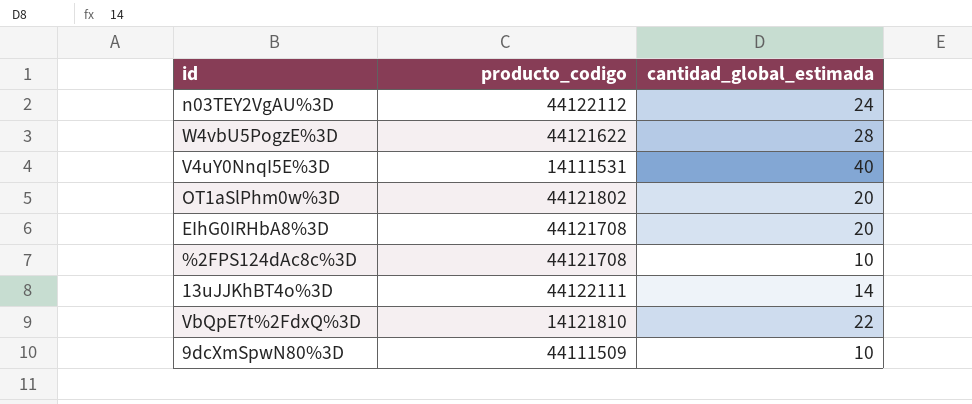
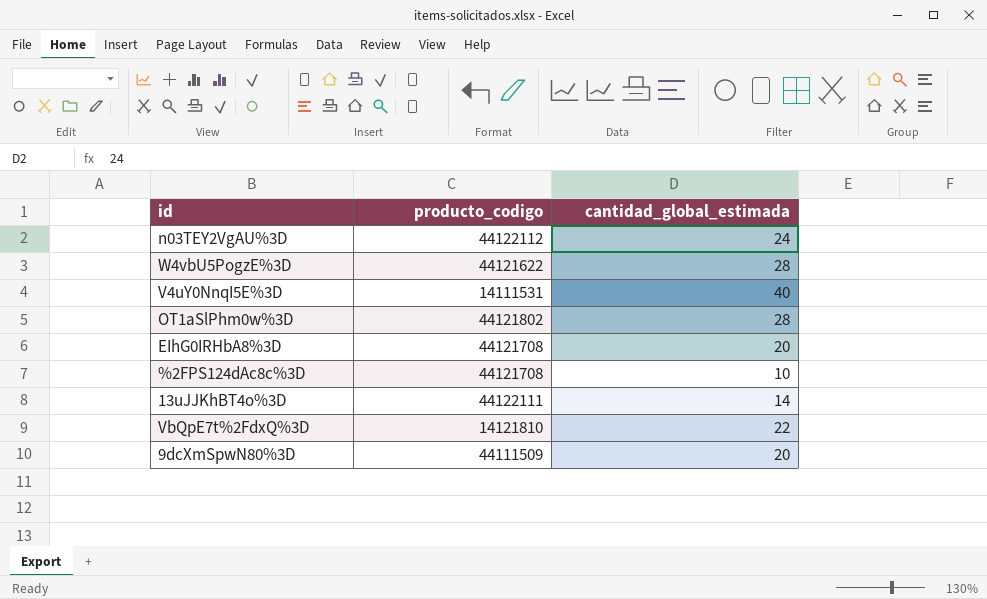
OT1aSlPhm0w%3D | cantidad_global_estimada: 20 -> 28
9dcXmSpwN80%3D | cantidad_global_estimada: 10 -> 20

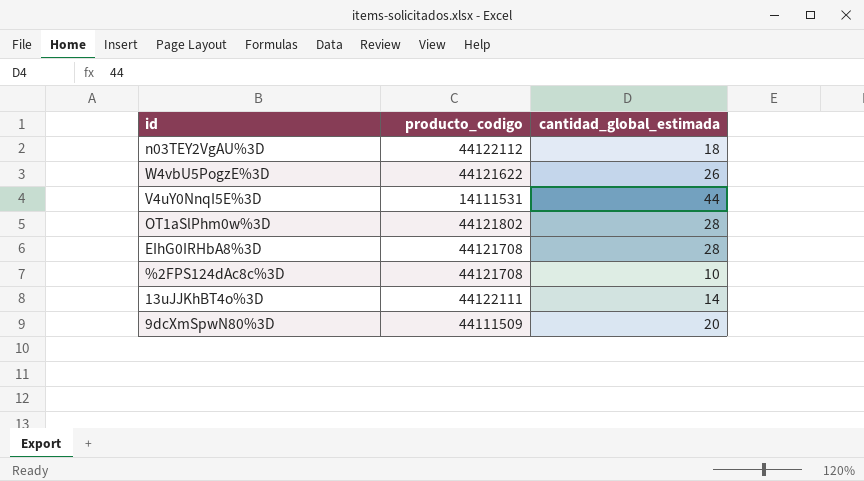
row VbQpE7t%2FdxQ%3D: 14121810 | 22 -> none
n03TEY2VgAU%3D | cantidad_global_estimada: 24 -> 18
W4vbU5PogzE%3D | cantidad_global_estimada: 28 -> 26
V4uY0NnqI5E%3D | cantidad_global_estimada: 40 -> 44
EIhG0IRHbA8%3D | cantidad_global_estimada: 20 -> 28

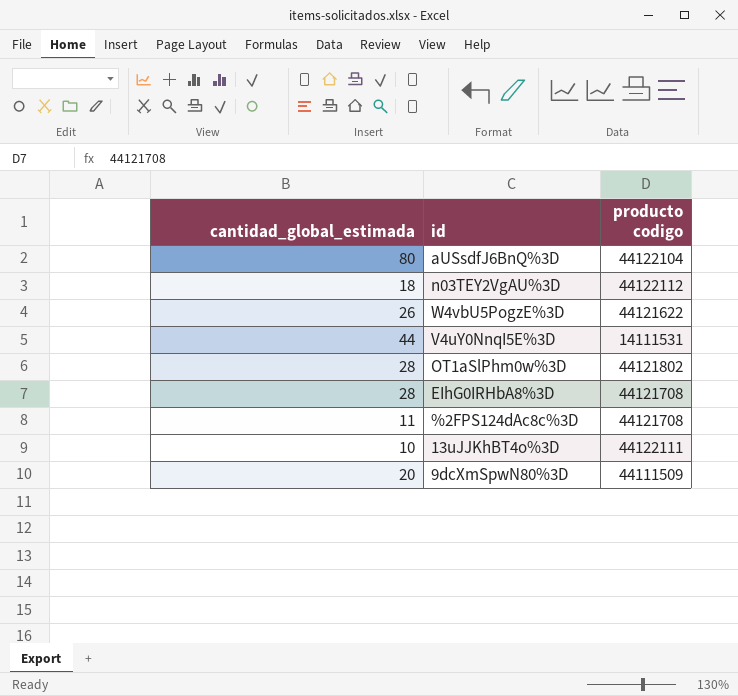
column cantidad_global_estimada | position: 3 -> 1
column name: producto_codigo -> producto codigo
row aUSsdfJ6BnQ%3D: none -> 80 | 44122104
%2FPS124dAc8c%3D | cantidad_global_estimada: 10 -> 11
13uJJKhBT4o%3D | cantidad_global_estimada: 14 -> 10

